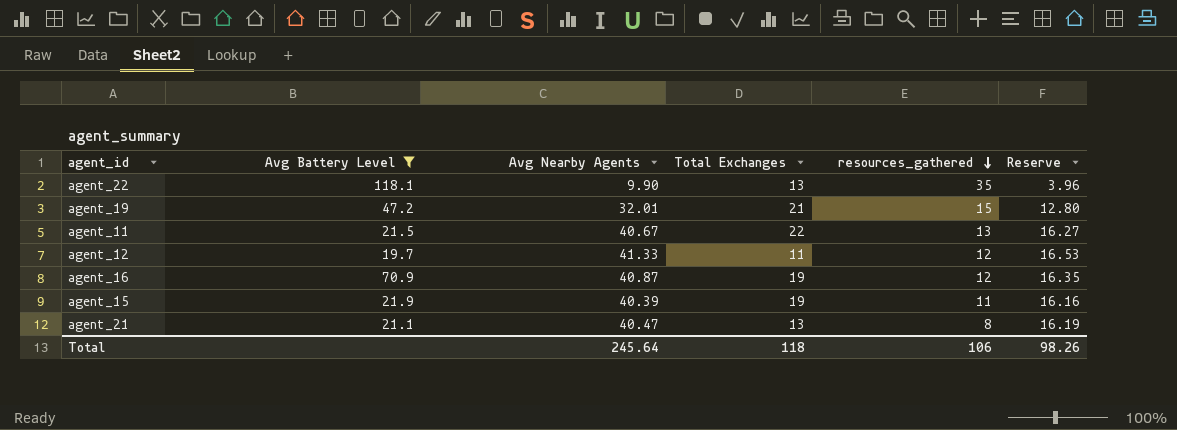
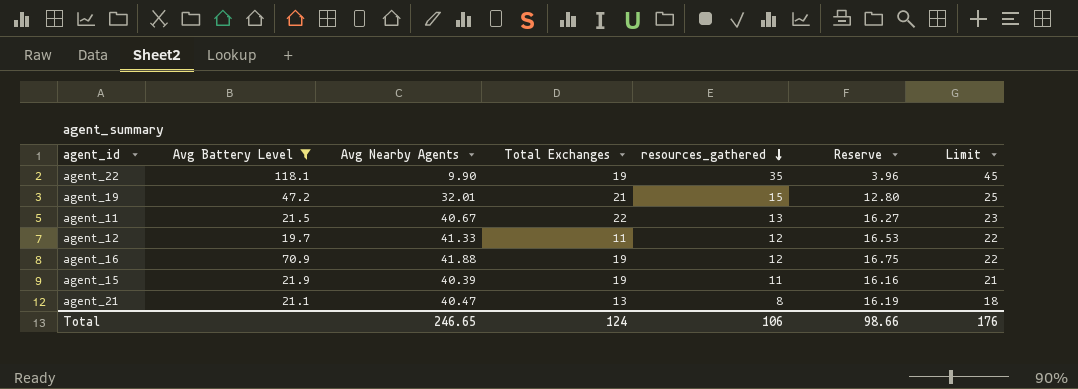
column Limit | formula: none -> [resources_gathered] + 10
agent_22 | Total Exchanges: 13 -> 19
agent_16 | Avg Nearby Agents: 40.87 -> 41.88
agent_16 | Reserve: 16.35 -> 16.75
Total | Avg Nearby Agents: 245.64 -> 246.65
Total | Total Exchanges: 118 -> 124
Total | Reserve: 98.26 -> 98.66

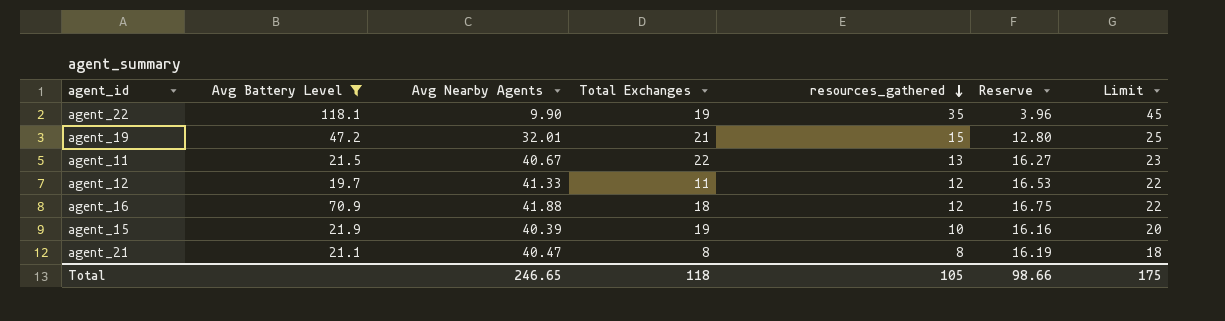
agent_16 | Total Exchanges: 19 -> 18
agent_15 | resources_gathered: 11 -> 10
agent_15 | Limit: 21 -> 20
agent_21 | Total Exchanges: 13 -> 8
Total | Total Exchanges: 124 -> 118
Total | resources_gathered: 106 -> 105
Total | Limit: 176 -> 175

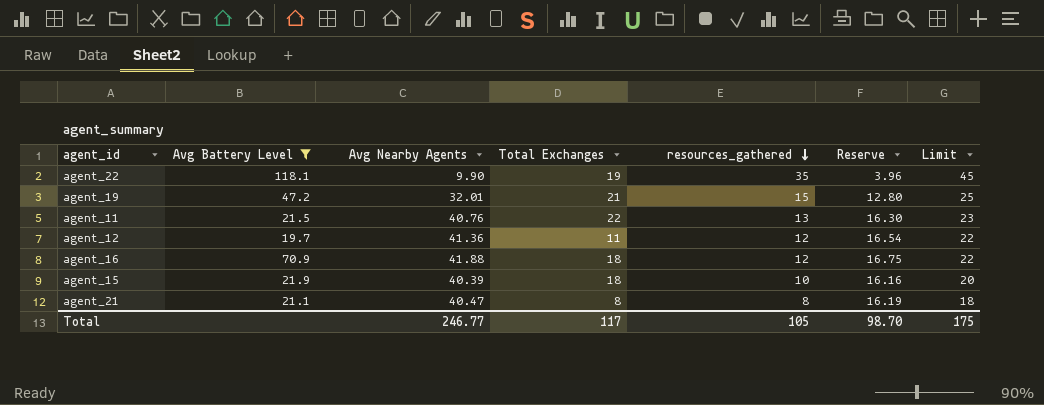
agent_11 | Avg Nearby Agents: 40.67 -> 40.76
agent_11 | Reserve: 16.27 -> 16.30
agent_12 | Avg Nearby Agents: 41.33 -> 41.36
agent_12 | Reserve: 16.53 -> 16.54
agent_15 | Total Exchanges: 19 -> 18
Total | Avg Nearby Agents: 246.65 -> 246.77
Total | Total Exchanges: 118 -> 117
Total | Reserve: 98.66 -> 98.70

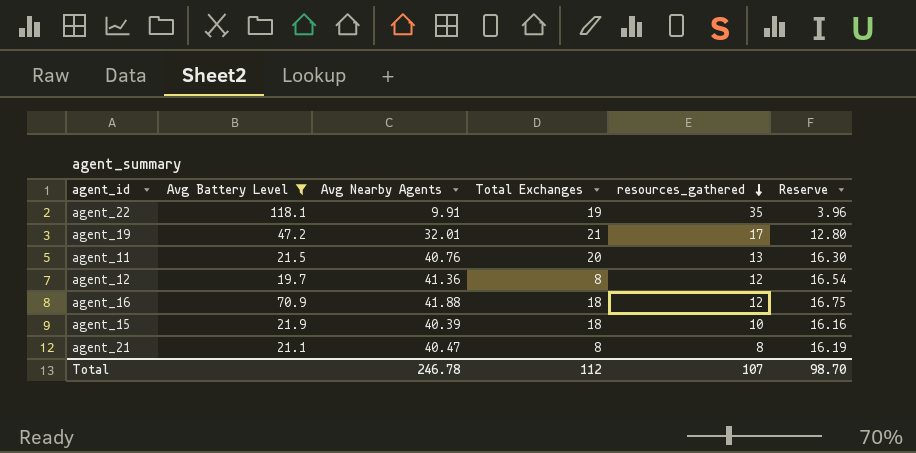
column Limit | formula: [resources_gathered] + 10 -> none
agent_22 | Avg Nearby Agents: 9.90 -> 9.91
agent_19 | resources_gathered: 15 -> 17
agent_11 | Total Exchanges: 22 -> 20
agent_12 | Total Exchanges: 11 -> 8
Total | Avg Nearby Agents: 246.77 -> 246.78
Total | Total Exchanges: 117 -> 112
Total | resources_gathered: 105 -> 107

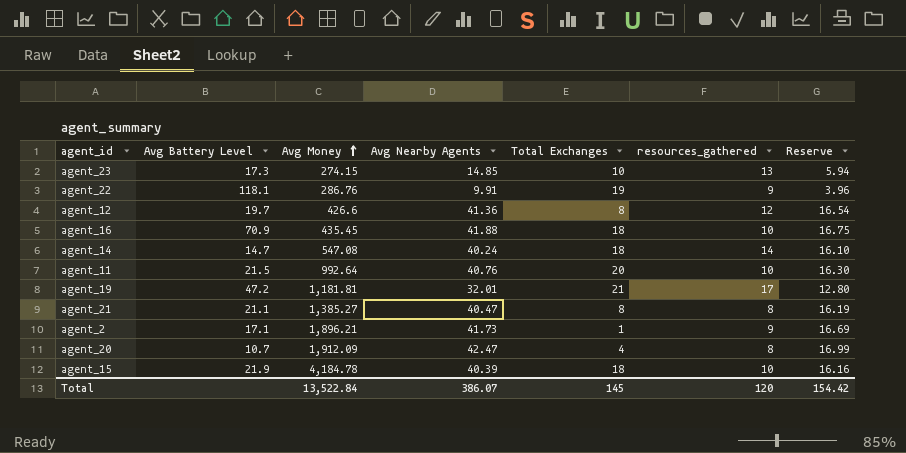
filter: Avg Battery Level >= 19.7 -> none
row order: resources_gathered descending -> Avg Money ascending
column Avg Money | position: none -> 3
agent_22 | resources_gathered: 35 -> 9
agent_16 | resources_gathered: 12 -> 10
agent_11 | resources_gathered: 13 -> 10
Total | Avg Nearby Agents: 246.78 -> 386.07
Total | Total Exchanges: 112 -> 145
Total | resources_gathered: 107 -> 120
Total | Reserve: 98.70 -> 154.42

